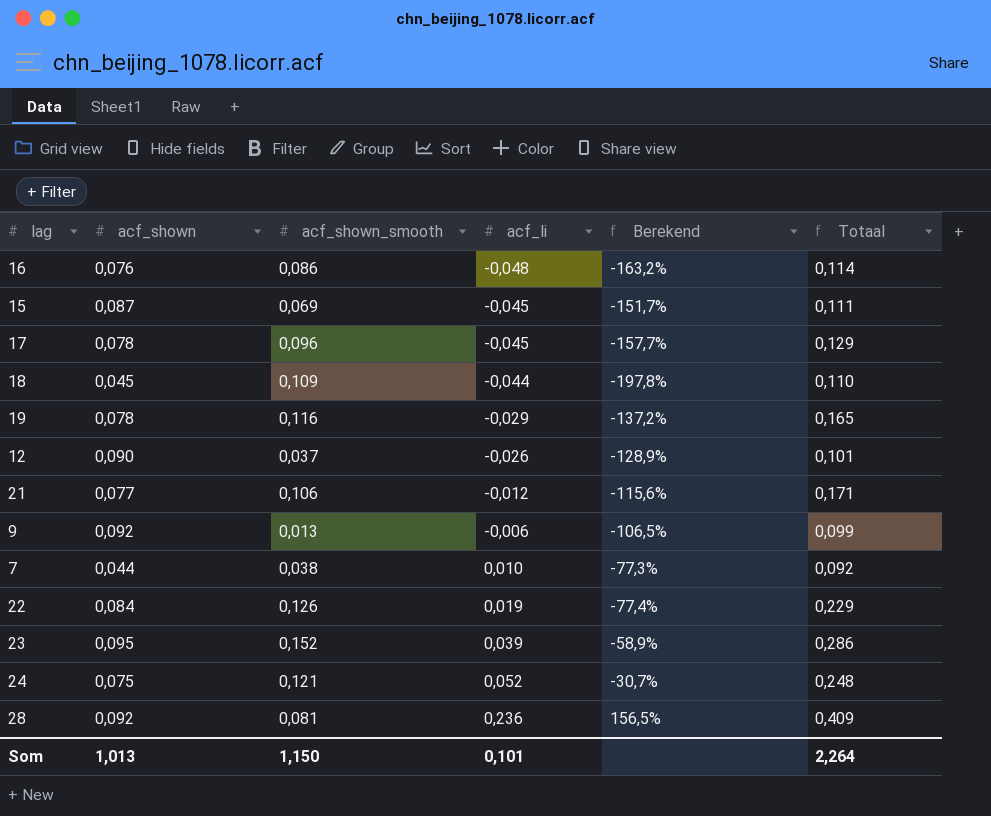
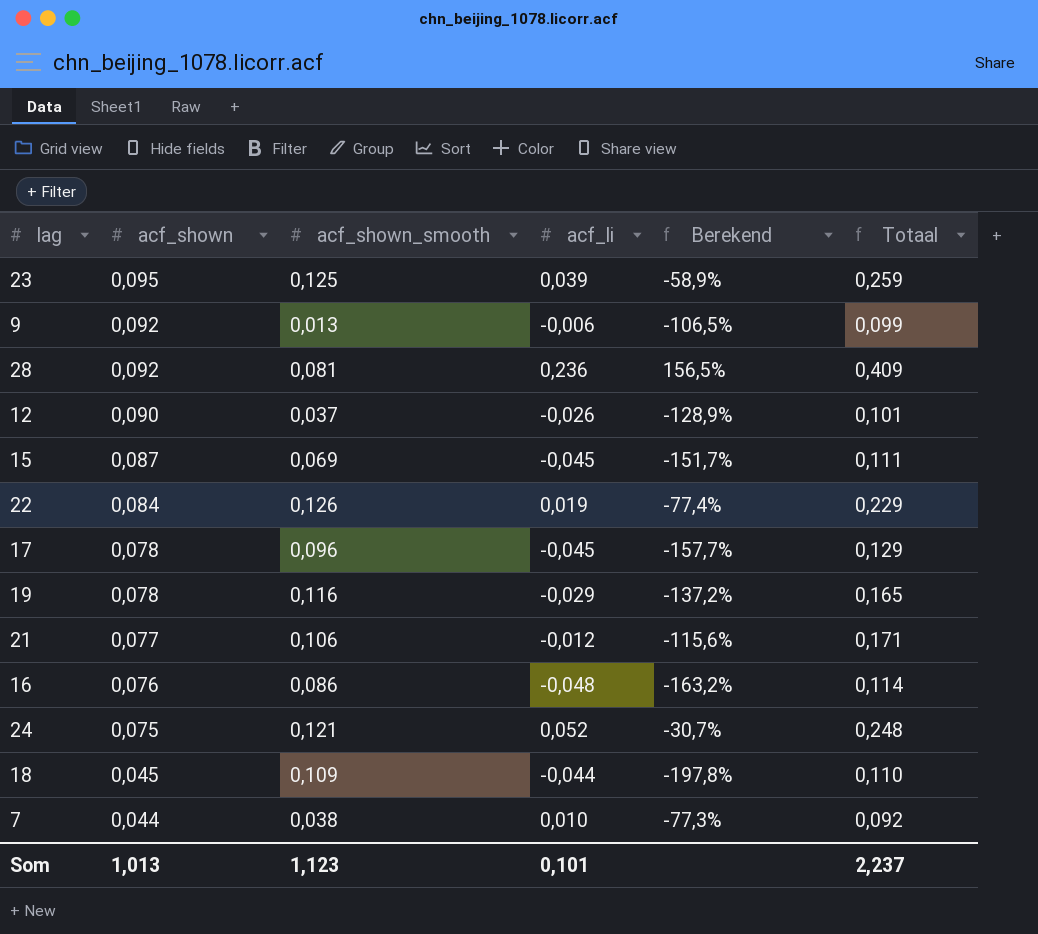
row order: acf_li ascending -> acf_shown descending
23 | acf_shown_smooth: 0,152 -> 0,125
23 | Totaal: 0,286 -> 0,259
Som | acf_shown_smooth: 1,150 -> 1,123
Som | Totaal: 2,264 -> 2,237

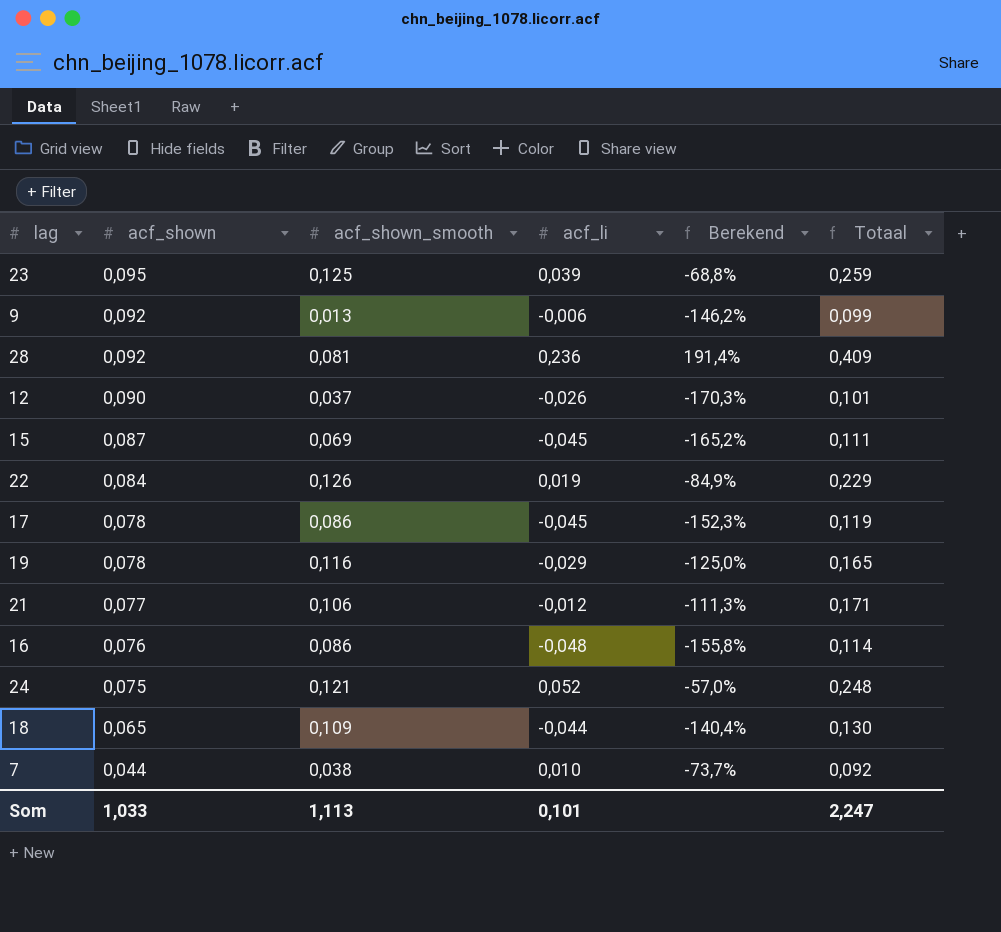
column Berekend | formula: ([acf_li] - [acf_shown]) / [acf_shown] -> ([acf_li] - [acf_shown_smooth]) / [acf_shown_smooth]
17 | acf_shown_smooth: 0,096 -> 0,086
17 | Totaal: 0,129 -> 0,119
18 | acf_shown: 0,045 -> 0,065
18 | Totaal: 0,110 -> 0,130
Som | acf_shown: 1,013 -> 1,033
Som | acf_shown_smooth: 1,123 -> 1,113
Som | Totaal: 2,237 -> 2,247

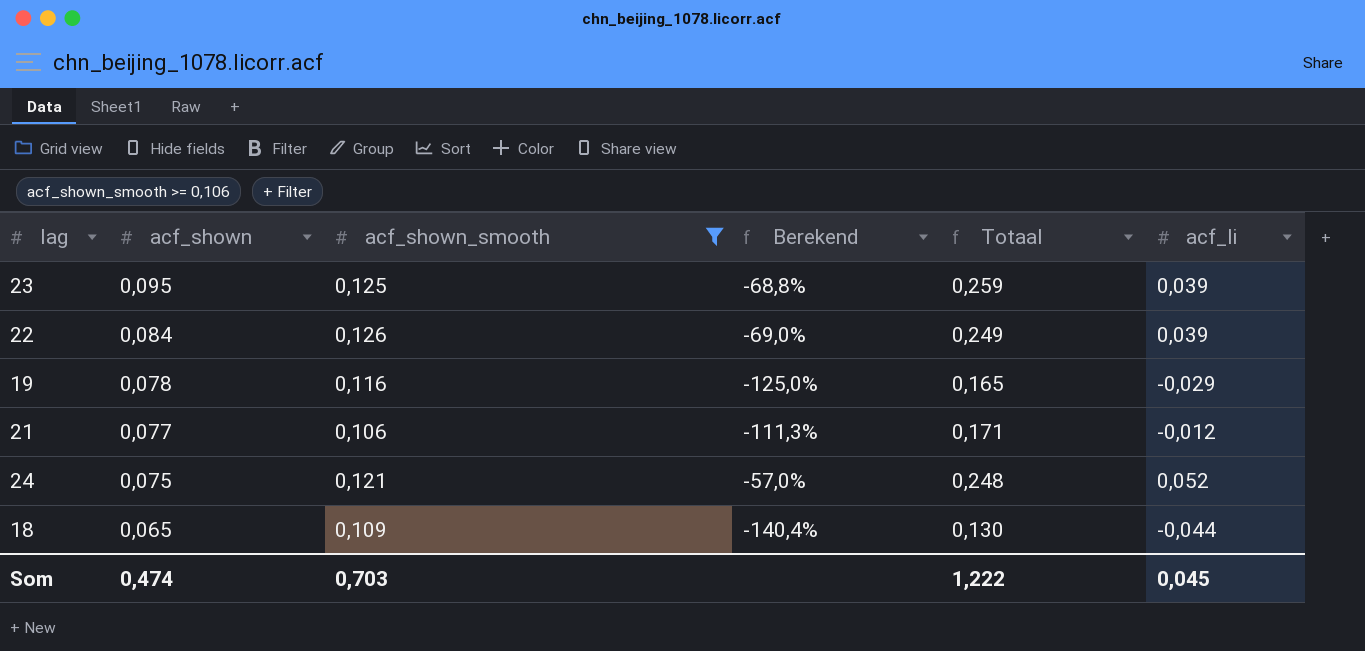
filter: none -> acf_shown_smooth >= 0,106
column acf_li | position: 4 -> 6
22 | Berekend: -84,9% -> -69,0%
22 | Totaal: 0,229 -> 0,249
22 | acf_li: 0,019 -> 0,039
Som | acf_shown: 1,033 -> 0,474
Som | acf_shown_smooth: 1,113 -> 0,703
Som | Totaal: 2,247 -> 1,222
Som | acf_li: 0,101 -> 0,045

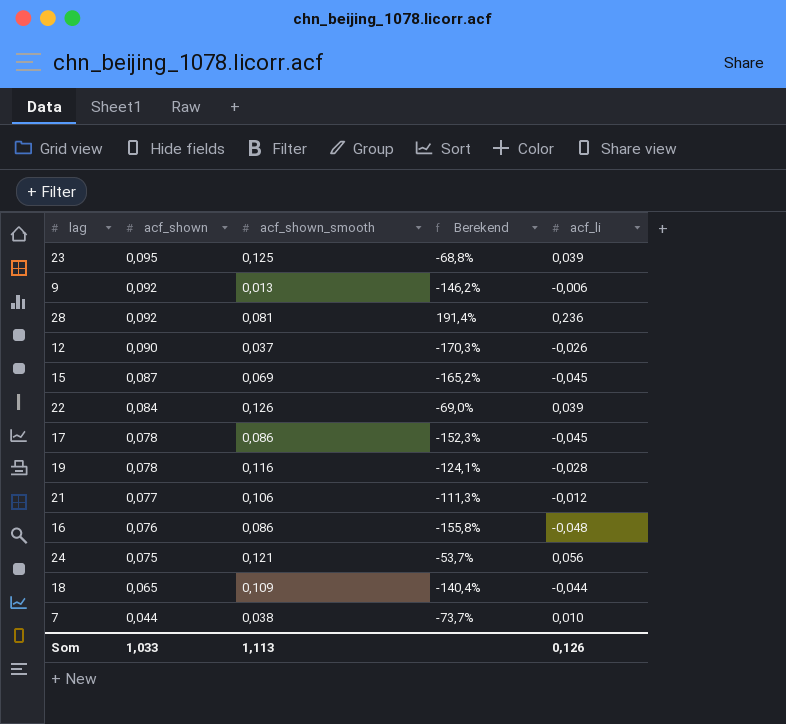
filter: acf_shown_smooth >= 0,106 -> none
column Totaal | formula: [acf_shown] + [acf_shown_smooth] + [acf_li] -> none
19 | Berekend: -125,0% -> -124,1%
19 | acf_li: -0,029 -> -0,028
24 | Berekend: -57,0% -> -53,7%
24 | acf_li: 0,052 -> 0,056
Som | acf_shown: 0,474 -> 1,033
Som | acf_shown_smooth: 0,703 -> 1,113
Som | acf_li: 0,045 -> 0,126

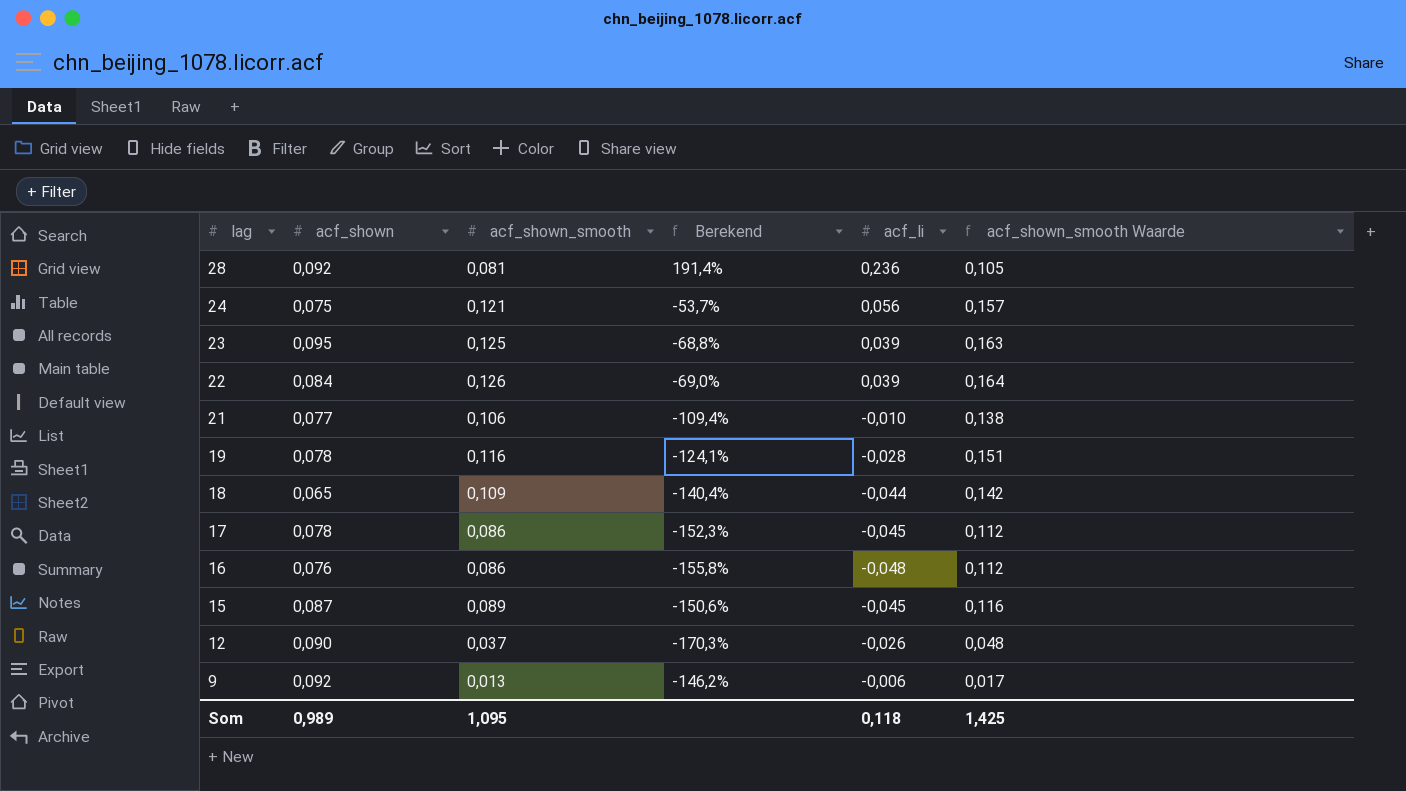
row order: acf_shown descending -> lag descending
column acf_shown_smooth Waarde | formula: none -> [acf_shown_smooth] * 1,3
row 7: 0,044 | 0,038 | -73,7% | 0,010 -> none
21 | Berekend: -111,3% -> -109,4%
21 | acf_li: -0,012 -> -0,010
15 | acf_shown_smooth: 0,069 -> 0,089
15 | Berekend: -165,2% -> -150,6%
Som | acf_shown: 1,033 -> 0,989
Som | acf_shown_smooth: 1,113 -> 1,095
Som | acf_li: 0,126 -> 0,118

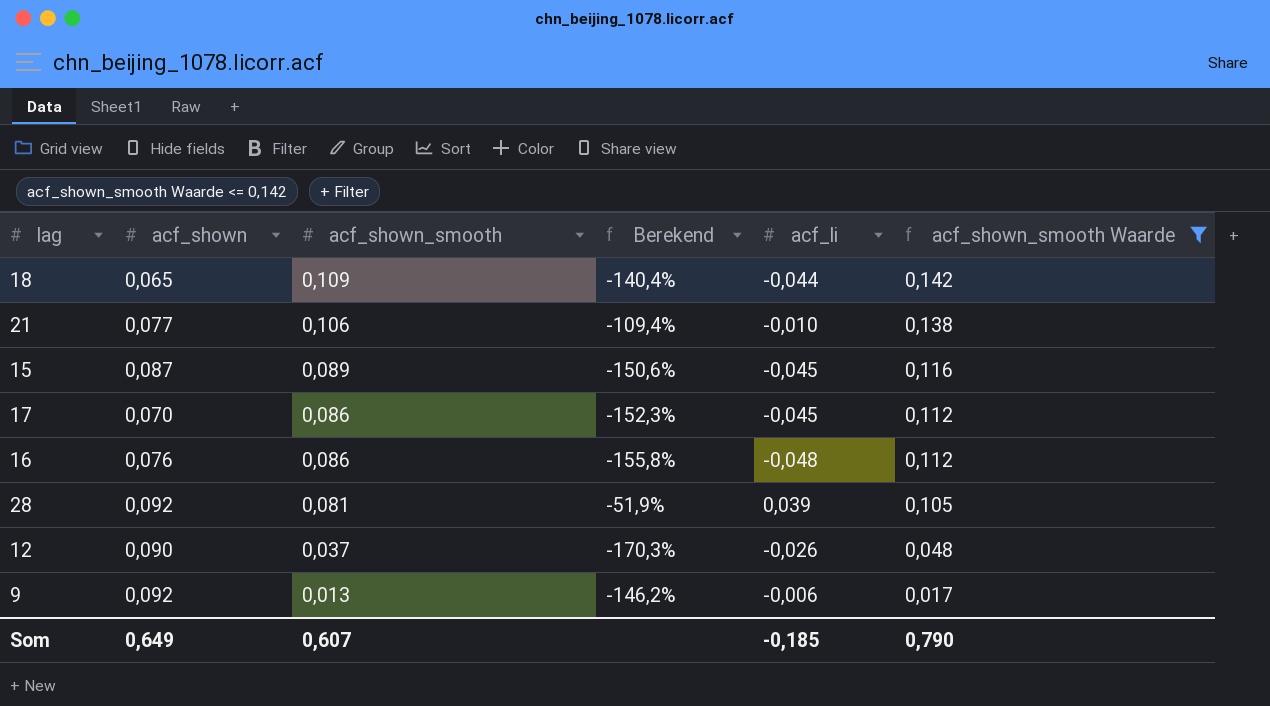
filter: none -> acf_shown_smooth Waarde <= 0,142
row order: lag descending -> acf_shown_smooth descending
17 | acf_shown: 0,078 -> 0,070
28 | Berekend: 191,4% -> -51,9%
28 | acf_li: 0,236 -> 0,039
Som | acf_shown: 0,989 -> 0,649
Som | acf_shown_smooth: 1,095 -> 0,607
Som | acf_li: 0,118 -> -0,185
Som | acf_shown_smooth Waarde: 1,425 -> 0,790

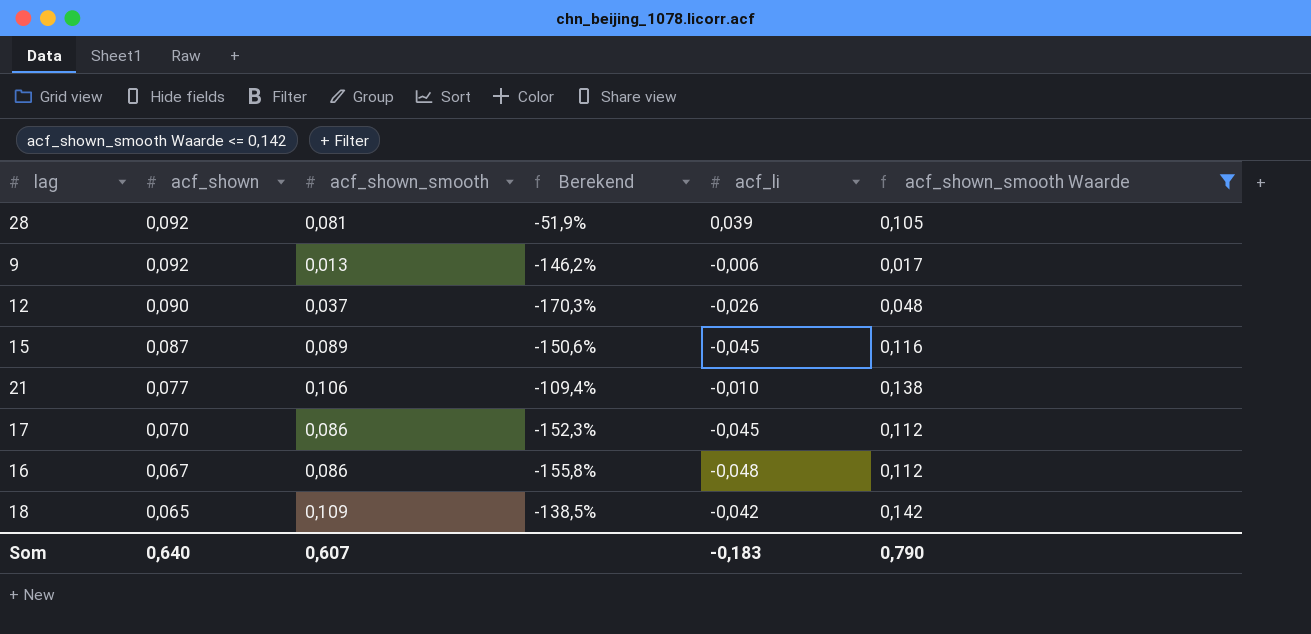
row order: acf_shown_smooth descending -> acf_shown descending
16 | acf_shown: 0,076 -> 0,067
18 | Berekend: -140,4% -> -138,5%
18 | acf_li: -0,044 -> -0,042
Som | acf_shown: 0,649 -> 0,640
Som | acf_li: -0,185 -> -0,183

